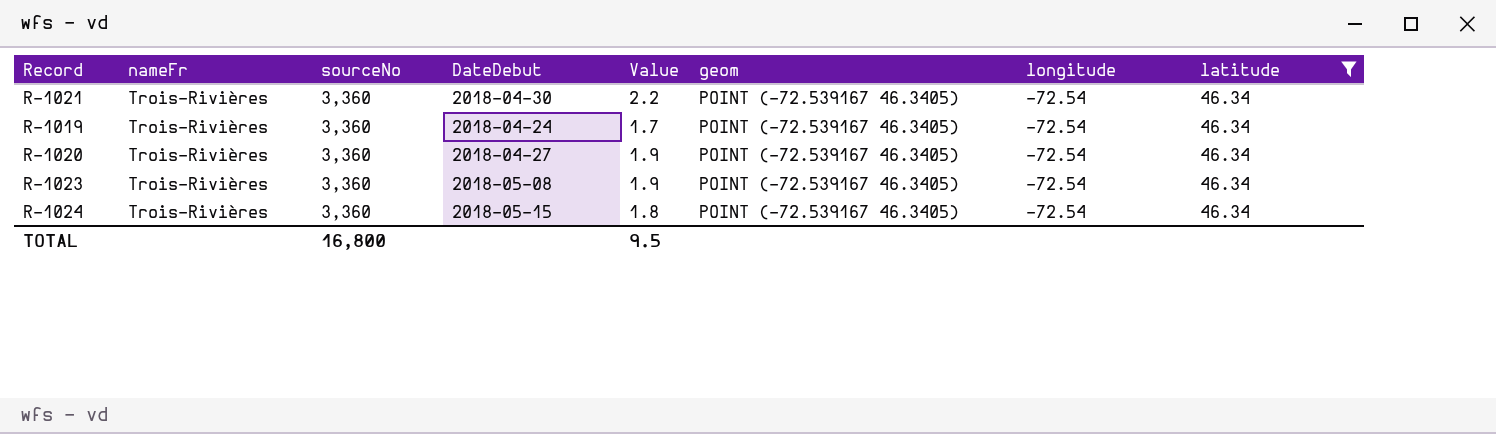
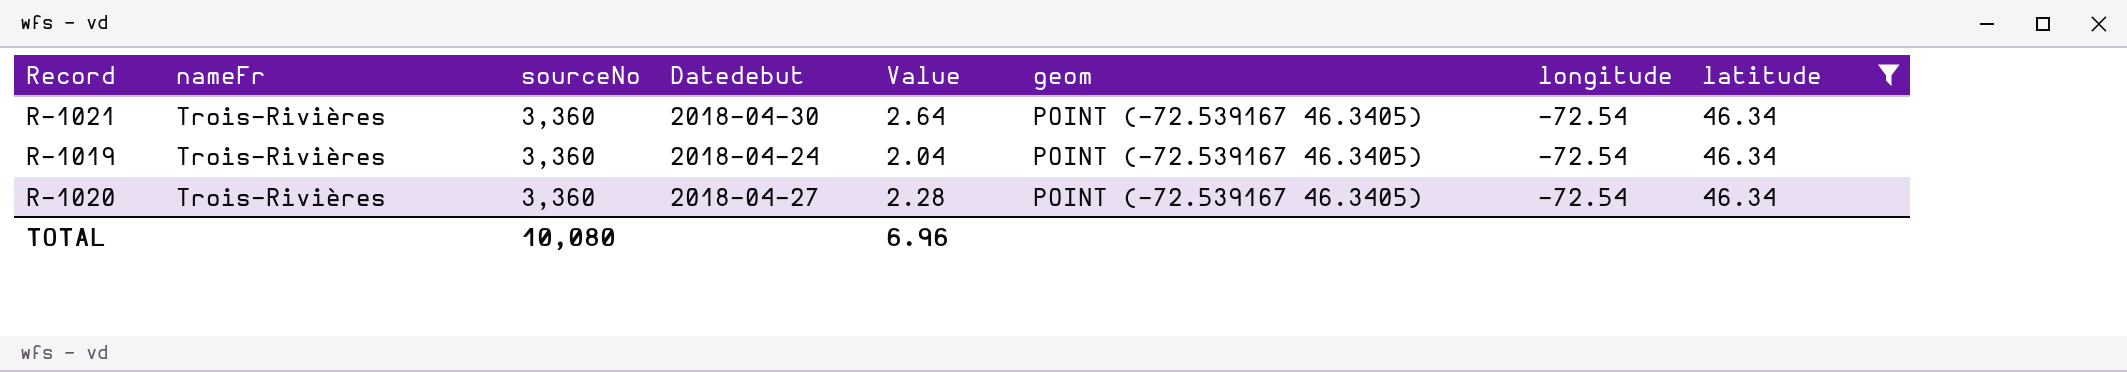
column name: DateDebut -> Datedebut
row R-1023: Trois-Rivières | 3,360 | 2018-05-08 | 1.9 | POINT (-72.539167 46.3405) | -72.54 | 46.34 -> none
row R-1024: Trois-Rivières | 3,360 | 2018-05-15 | 1.8 | POINT (-72.539167 46.3405) | -72.54 | 46.34 -> none
R-1021 | Value: 2.2 -> 2.64
R-1019 | Value: 1.7 -> 2.04
R-1020 | Value: 1.9 -> 2.28
TOTAL | sourceNo: 16,800 -> 10,080
TOTAL | Value: 9.5 -> 6.96

